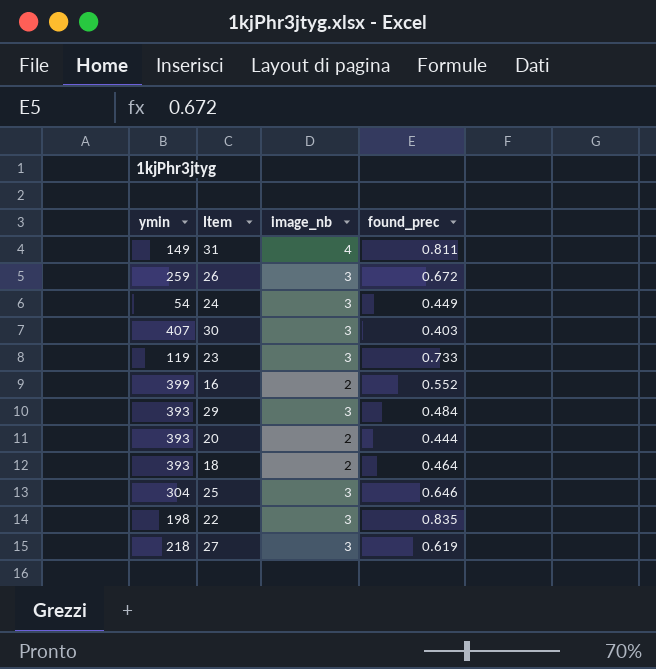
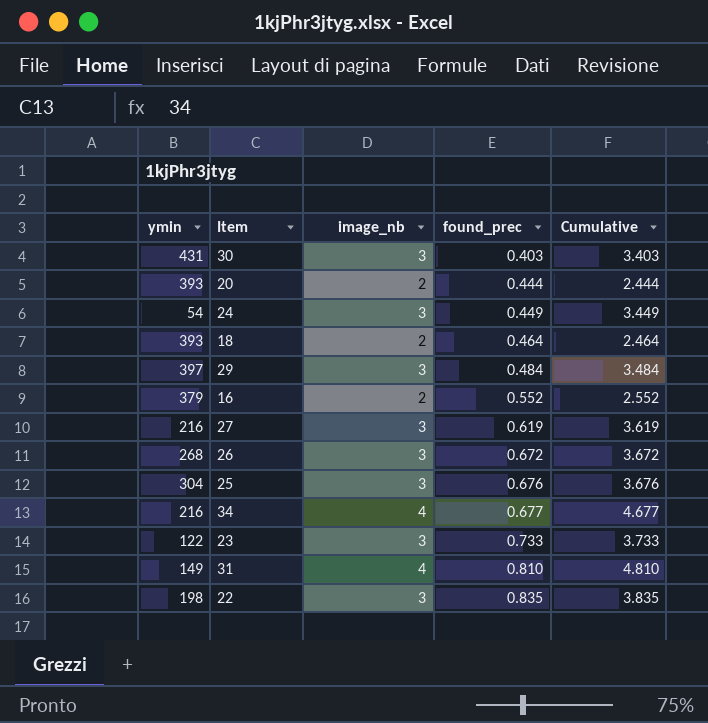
row order: none -> found_prec ascending
column Cumulative | formula: none -> [image_nb] + [found_prec]
30 | ymin: 407 -> 431
29 | ymin: 393 -> 397
16 | ymin: 399 -> 379
27 | ymin: 218 -> 216
26 | ymin: 259 -> 268
25 | found_prec: 0.646 -> 0.676
row 34: none -> 216 | 4 | 0.677 | 4.677
23 | ymin: 119 -> 122
31 | found_prec: 0.811 -> 0.810

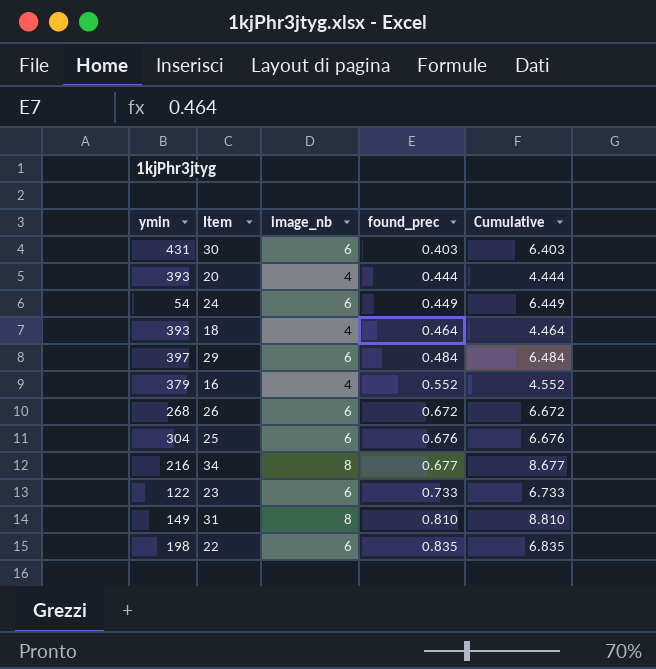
row 27: 216 | 3 | 0.619 | 3.619 -> none
30 | image_nb: 3 -> 6
30 | Cumulative: 3.403 -> 6.403
20 | image_nb: 2 -> 4
20 | Cumulative: 2.444 -> 4.444
24 | image_nb: 3 -> 6
24 | Cumulative: 3.449 -> 6.449
18 | image_nb: 2 -> 4
18 | Cumulative: 2.464 -> 4.464
29 | image_nb: 3 -> 6
29 | Cumulative: 3.484 -> 6.484
16 | image_nb: 2 -> 4
16 | Cumulative: 2.552 -> 4.552
26 | image_nb: 3 -> 6
26 | Cumulative: 3.672 -> 6.672
25 | image_nb: 3 -> 6
25 | Cumulative: 3.676 -> 6.676
34 | image_nb: 4 -> 8
34 | Cumulative: 4.677 -> 8.677
23 | image_nb: 3 -> 6
23 | Cumulative: 3.733 -> 6.733
31 | image_nb: 4 -> 8
31 | Cumulative: 4.810 -> 8.810
22 | image_nb: 3 -> 6
22 | Cumulative: 3.835 -> 6.835

